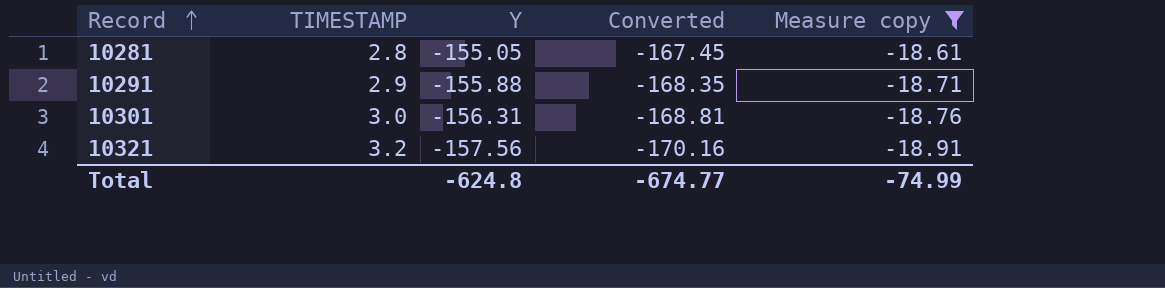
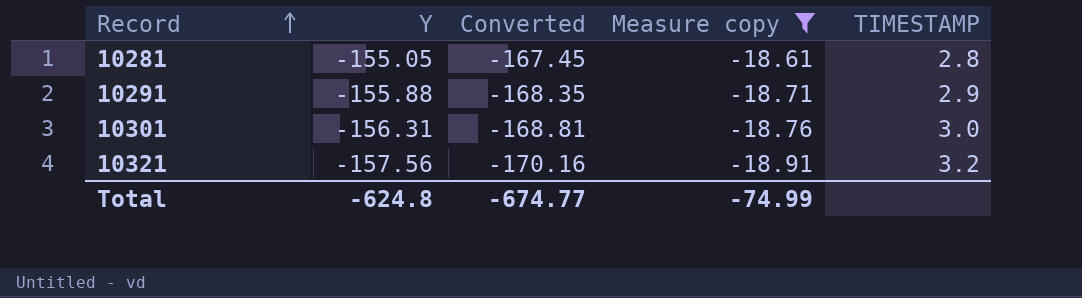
column TIMESTAMP | position: 2 -> 5

